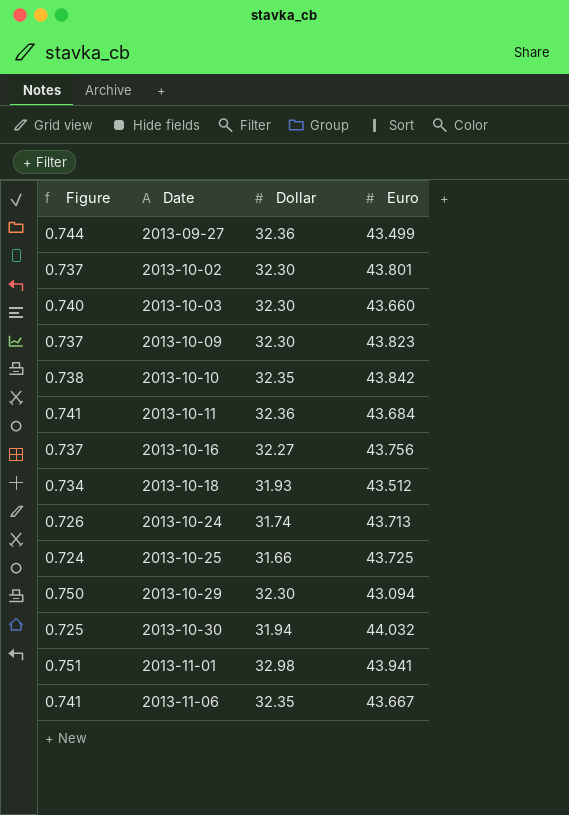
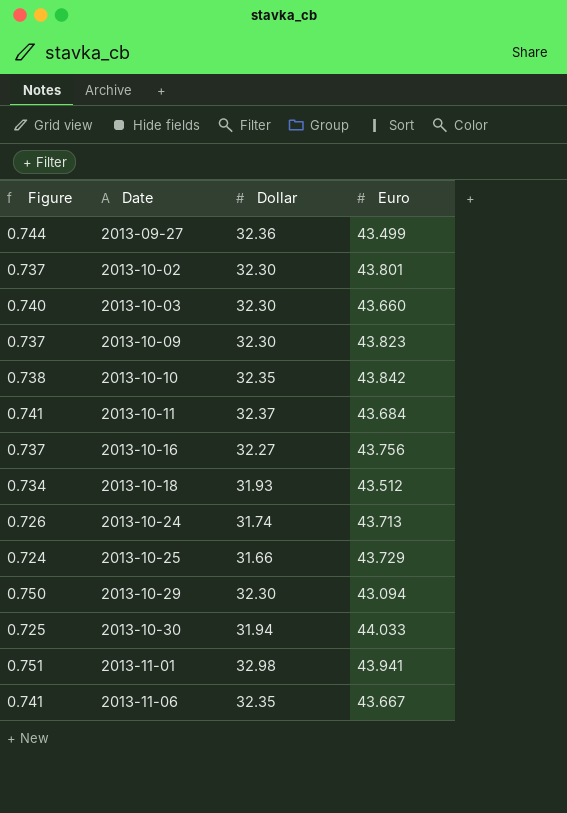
2013-10-11 | Dollar: 32.36 -> 32.37
2013-10-25 | Euro: 43.725 -> 43.729
2013-10-30 | Euro: 44.032 -> 44.033

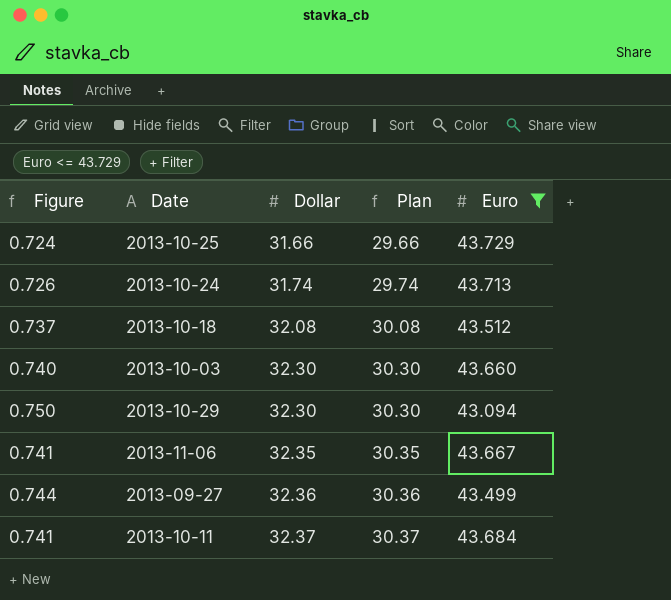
filter: none -> Euro <= 43.729
row order: Date ascending -> Dollar ascending
column Plan | formula: none -> [Dollar] - 2
2013-10-18 | Figure: 0.734 -> 0.737
2013-10-18 | Dollar: 31.93 -> 32.08

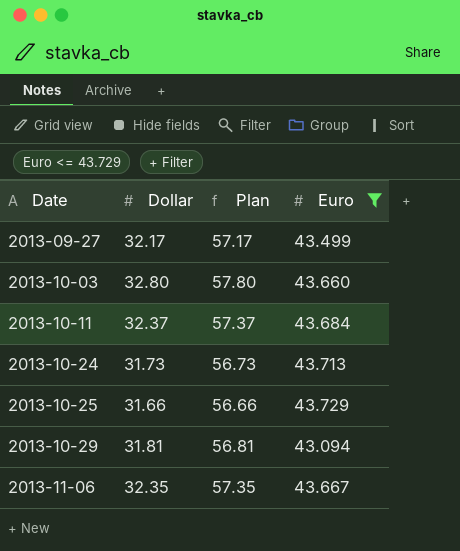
row order: Dollar ascending -> Date ascending
column Figure | formula: [Dollar] / [Euro] -> none
column Plan | formula: [Dollar] - 2 -> [Dollar] + 25
row 2013-10-18: 0.737 | 32.08 | 30.08 | 43.512 -> none
2013-09-27 | Dollar: 32.36 -> 32.17
2013-10-03 | Dollar: 32.30 -> 32.80
2013-10-24 | Dollar: 31.74 -> 31.73
2013-10-29 | Dollar: 32.30 -> 31.81

